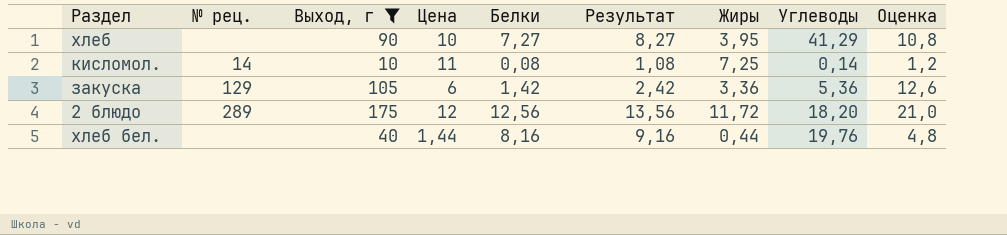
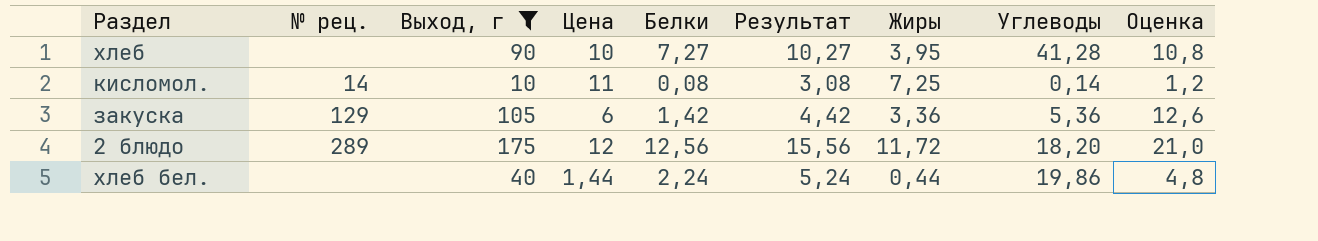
column Результат | formula: [Белки] + 1 -> [Белки] + 3
хлеб | Углеводы: 41,29 -> 41,28
хлеб бел. | Белки: 8,16 -> 2,24
хлеб бел. | Углеводы: 19,76 -> 19,86

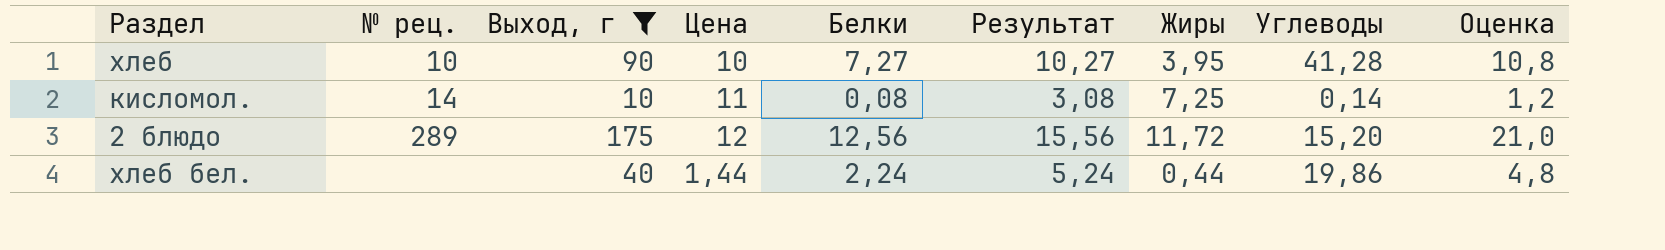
row закуска: 129 | 105 | 6 | 1,42 | 4,42 | 3,36 | 5,36 | 12,6 -> none
хлеб | № рец.: none -> 10
2 блюдо | Углеводы: 18,20 -> 15,20

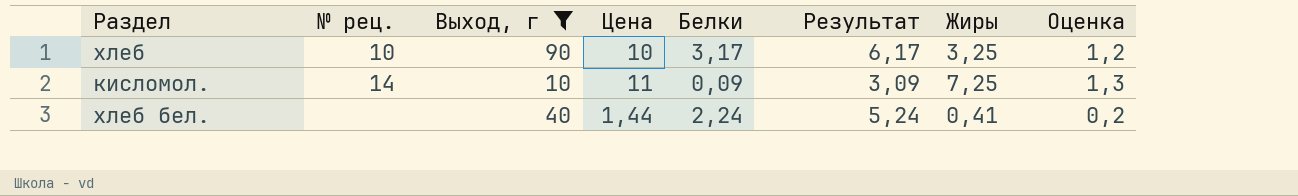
column Углеводы | position: 8 -> none
column Оценка | formula: [Выход, г] * 0,12 -> [Цена] * 0,12
row 2 блюдо: 289 | 175 | 12 | 12,56 | 15,56 | 11,72 | 15,20 | 21,0 -> none
хлеб | Белки: 7,27 -> 3,17
хлеб | Результат: 10,27 -> 6,17
хлеб | Жиры: 3,95 -> 3,25
кисломол. | Белки: 0,08 -> 0,09
кисломол. | Результат: 3,08 -> 3,09
хлеб бел. | Жиры: 0,44 -> 0,41

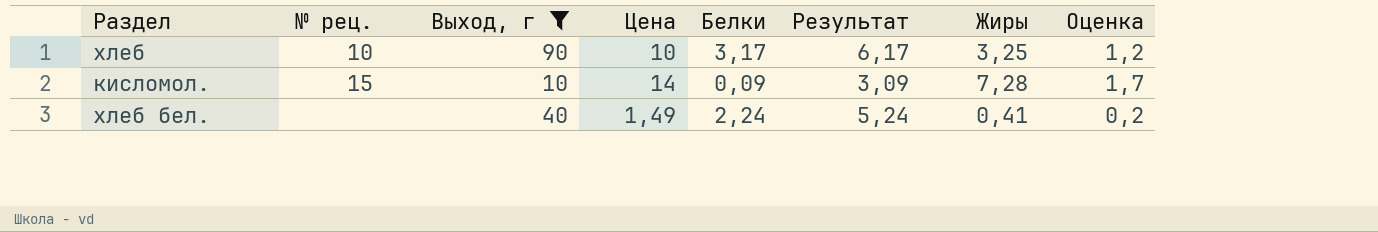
кисломол. | № рец.: 14 -> 15
кисломол. | Цена: 11 -> 14
кисломол. | Жиры: 7,25 -> 7,28
кисломол. | Оценка: 1,3 -> 1,7
хлеб бел. | Цена: 1,44 -> 1,49

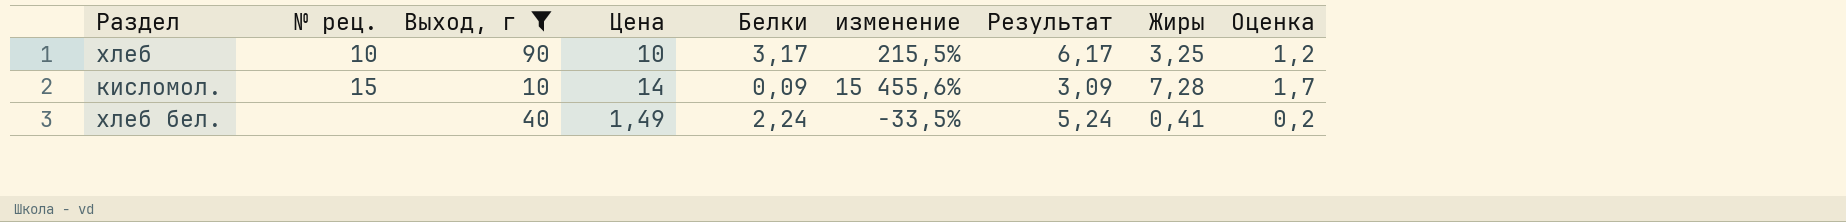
column изменение | formula: none -> ([Цена] - [Белки]) / [Белки]

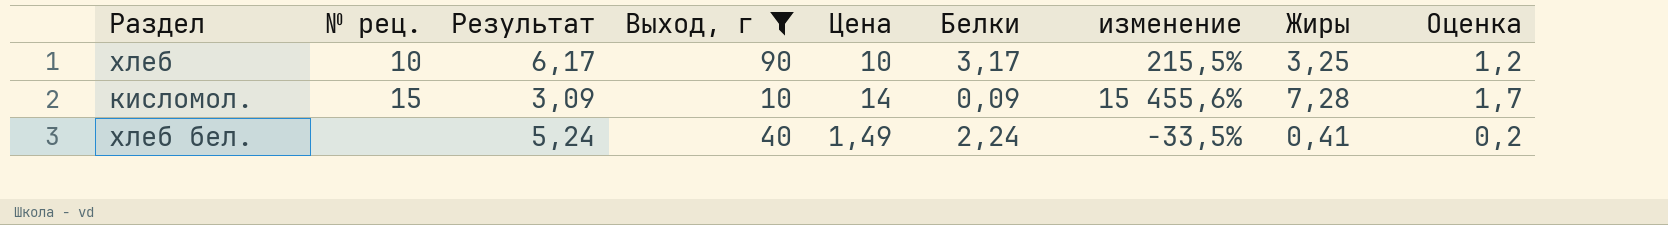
column Результат | position: 7 -> 3

